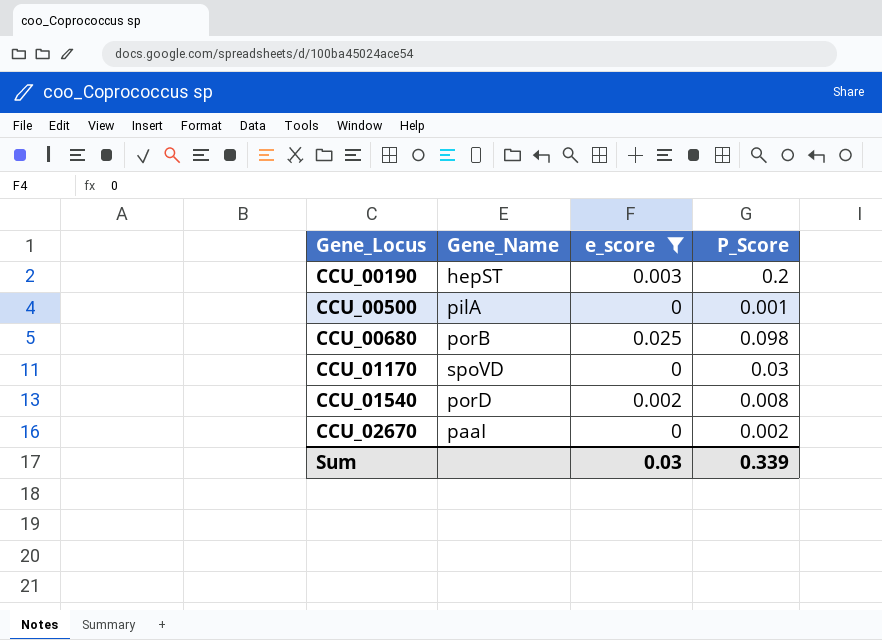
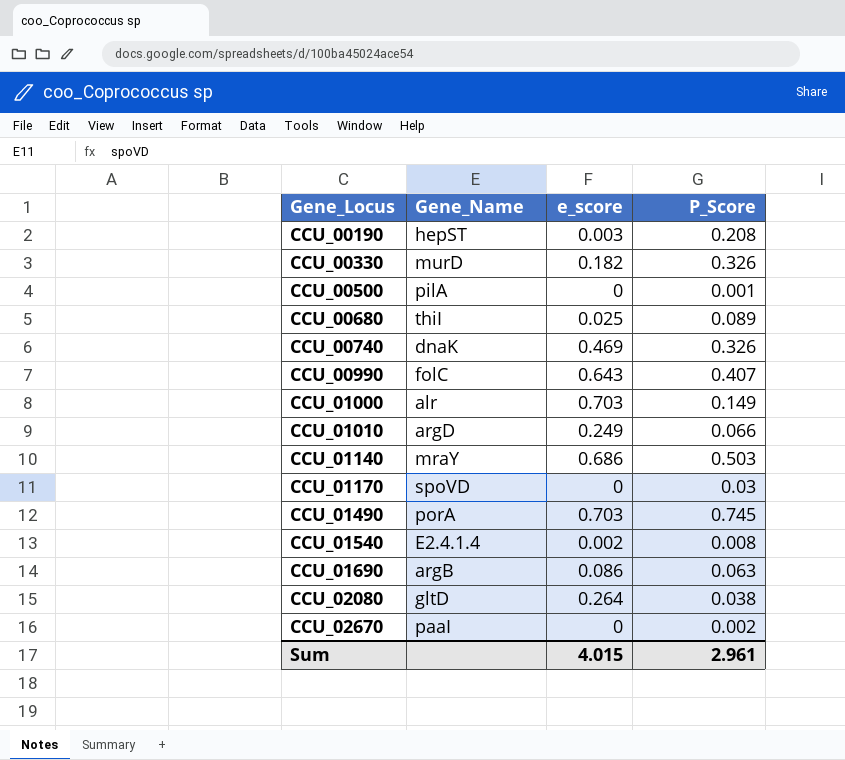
filter: e_score <= 0.025 -> none
CCU_00190 | P_Score: 0.2 -> 0.208
CCU_00680 | Gene_Name: porB -> thiI
CCU_00680 | P_Score: 0.098 -> 0.089
CCU_01540 | Gene_Name: porD -> E2.4.1.4
Sum | e_score: 0.03 -> 4.015
Sum | P_Score: 0.339 -> 2.961

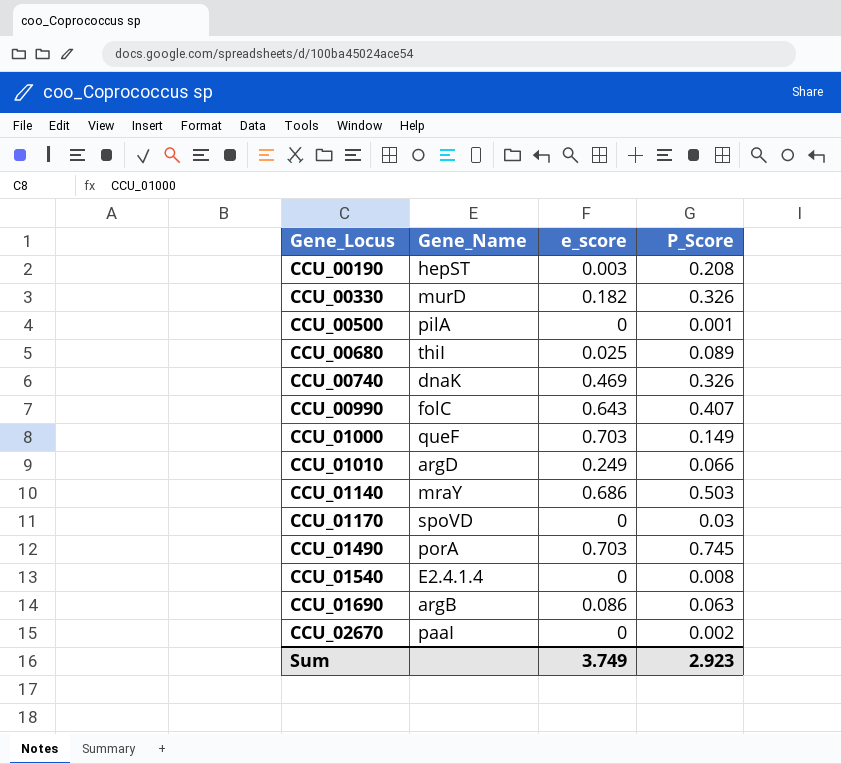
row CCU_02080: gltD | 0.264 | 0.038 -> none
CCU_01000 | Gene_Name: alr -> queF
CCU_01540 | e_score: 0.002 -> 0
Sum | e_score: 4.015 -> 3.749
Sum | P_Score: 2.961 -> 2.923

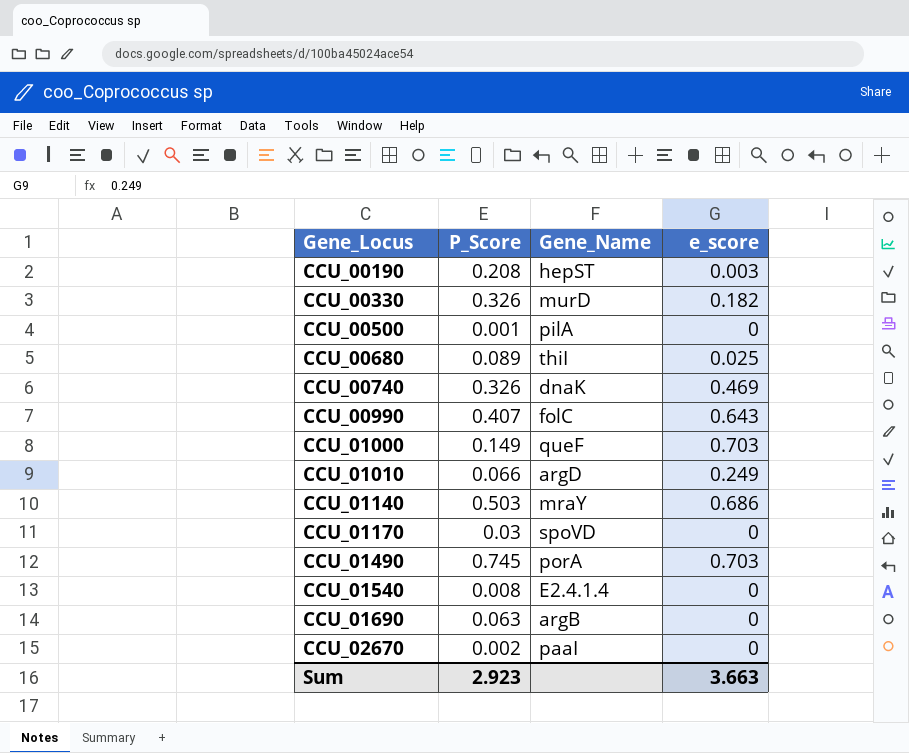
column P_Score | position: 4 -> 2
CCU_01690 | e_score: 0.086 -> 0
Sum | e_score: 3.749 -> 3.663

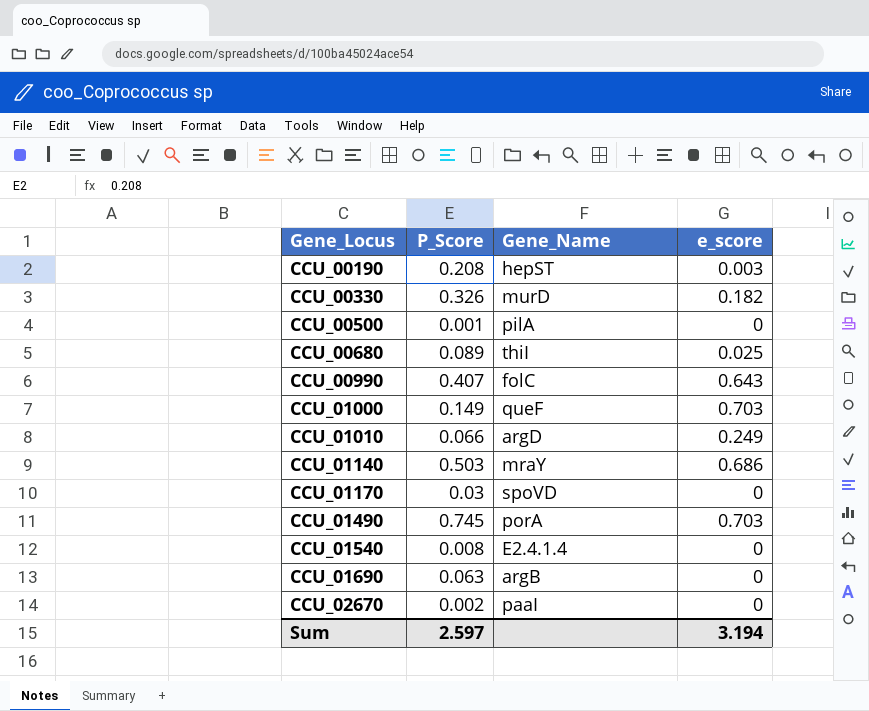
row CCU_00740: 0.326 | dnaK | 0.469 -> none
Sum | P_Score: 2.923 -> 2.597
Sum | e_score: 3.663 -> 3.194

